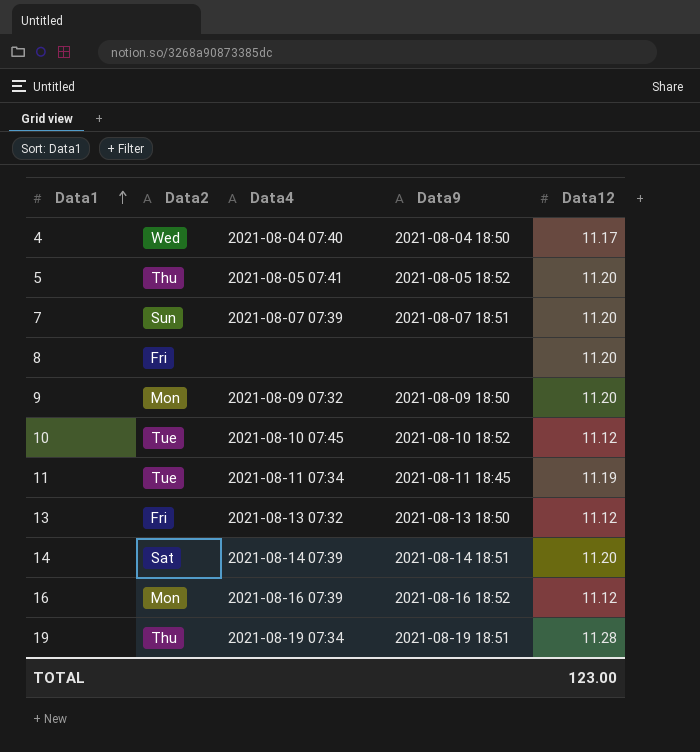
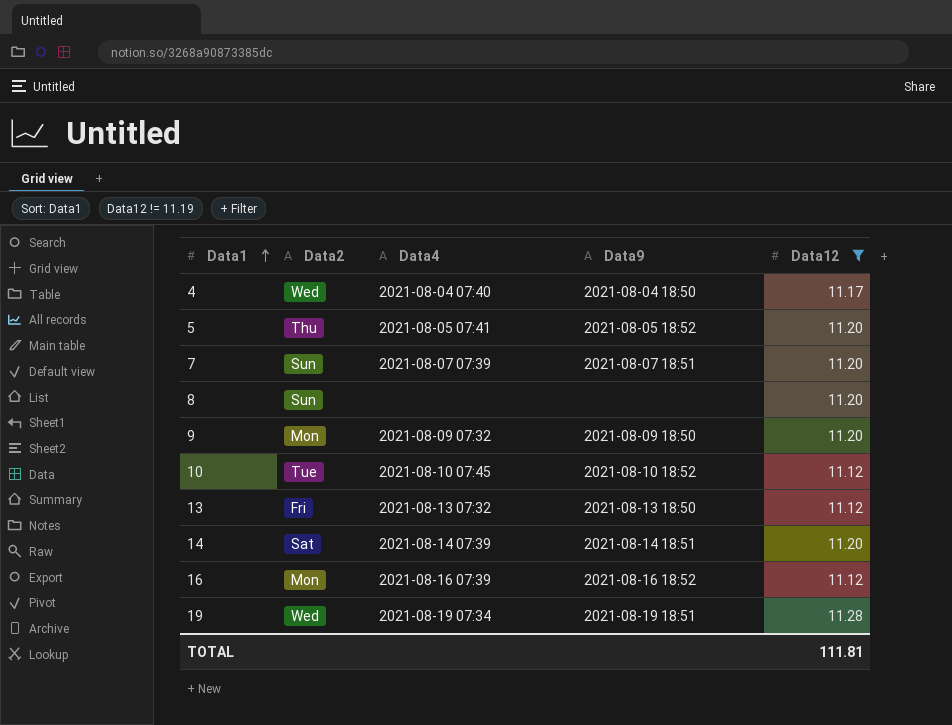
filter: none -> Data12 != 11.19
8 | Data2: Fri -> Sun
19 | Data2: Thu -> Wed
TOTAL | Data12: 123.00 -> 111.81

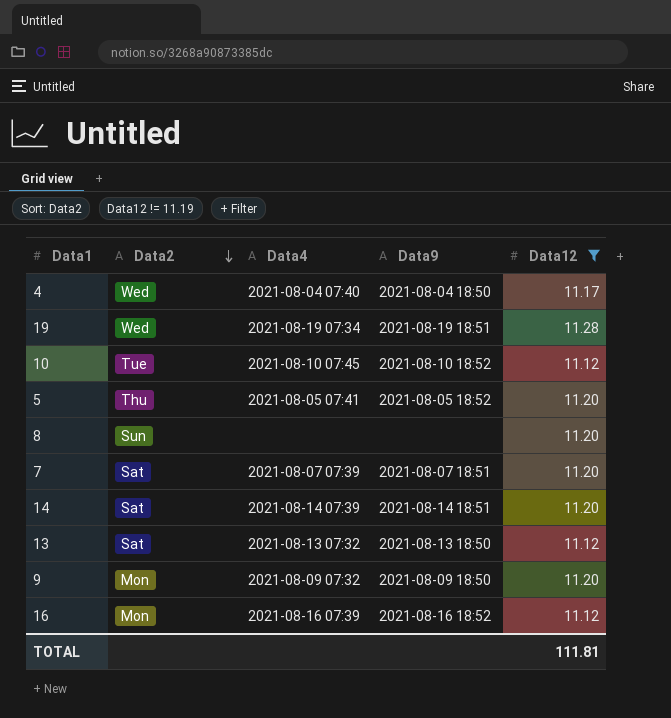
row order: Data1 ascending -> Data2 descending
7 | Data2: Sun -> Sat
13 | Data2: Fri -> Sat

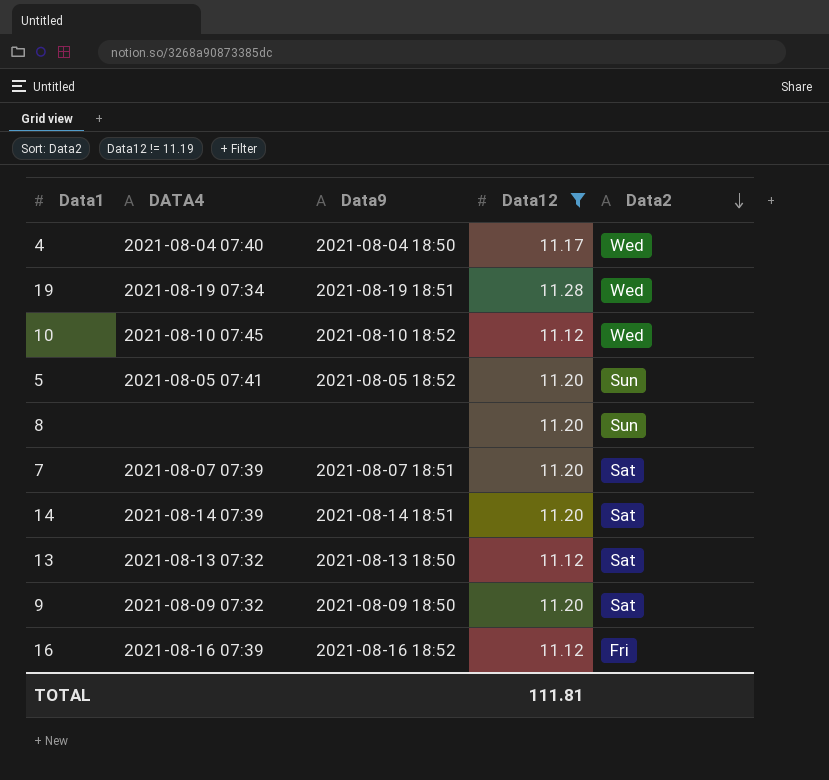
column name: Data4 -> DATA4
column Data2 | position: 2 -> 5
10 | Data2: Tue -> Wed
5 | Data2: Thu -> Sun
9 | Data2: Mon -> Sat
16 | Data2: Mon -> Fri

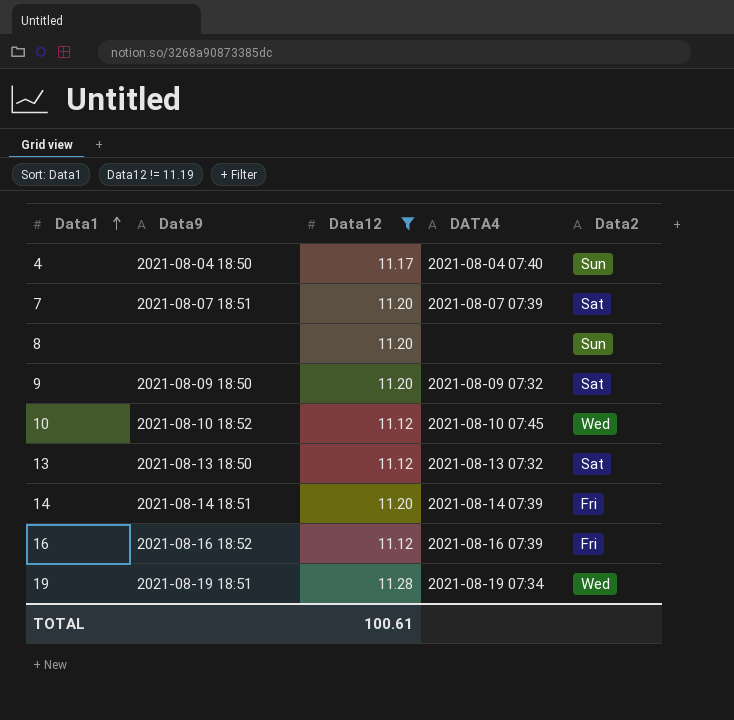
row order: Data2 descending -> Data1 ascending
column DATA4 | position: 2 -> 4
row 5: 2021-08-05 07:41 | 2021-08-05 18:52 | 11.20 | Sun -> none
4 | Data2: Wed -> Sun
14 | Data2: Sat -> Fri
TOTAL | Data12: 111.81 -> 100.61

